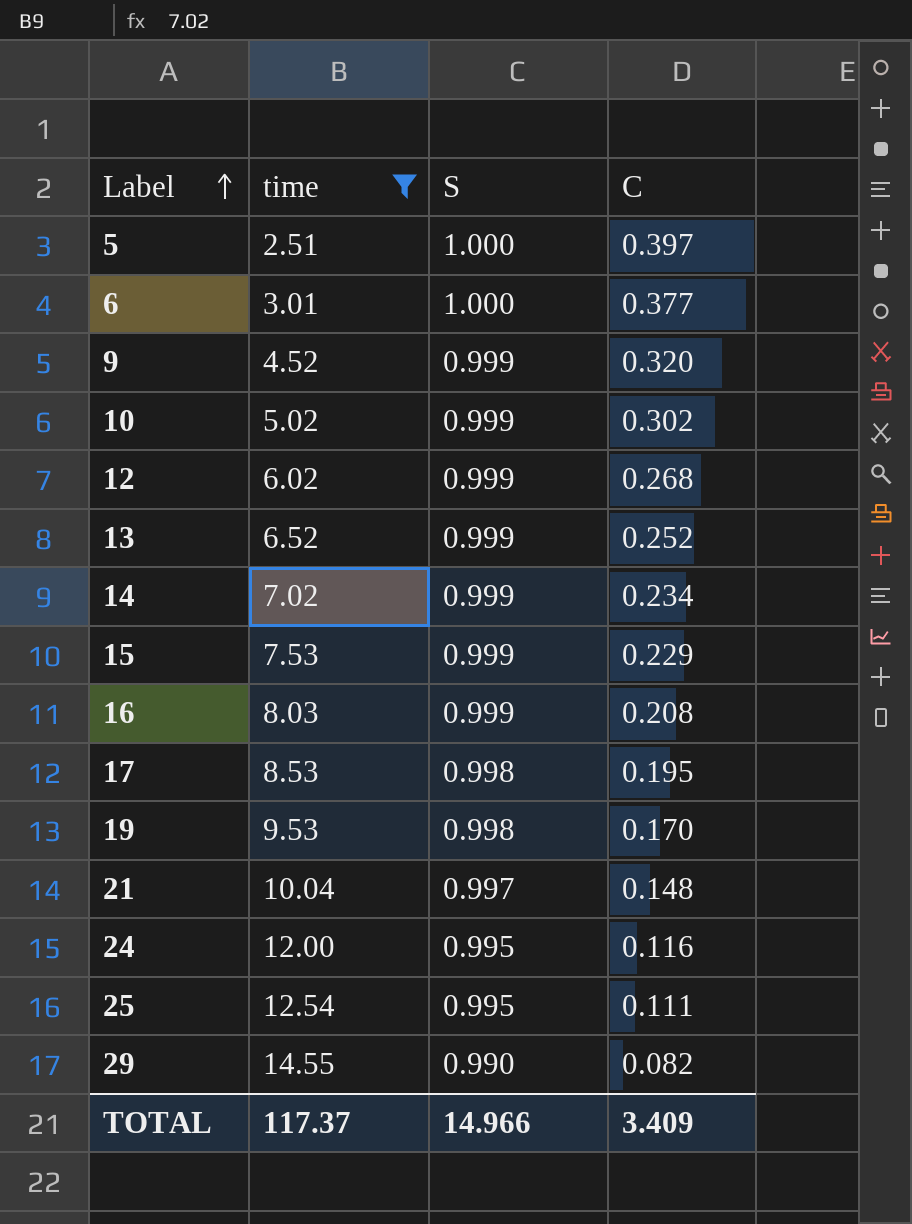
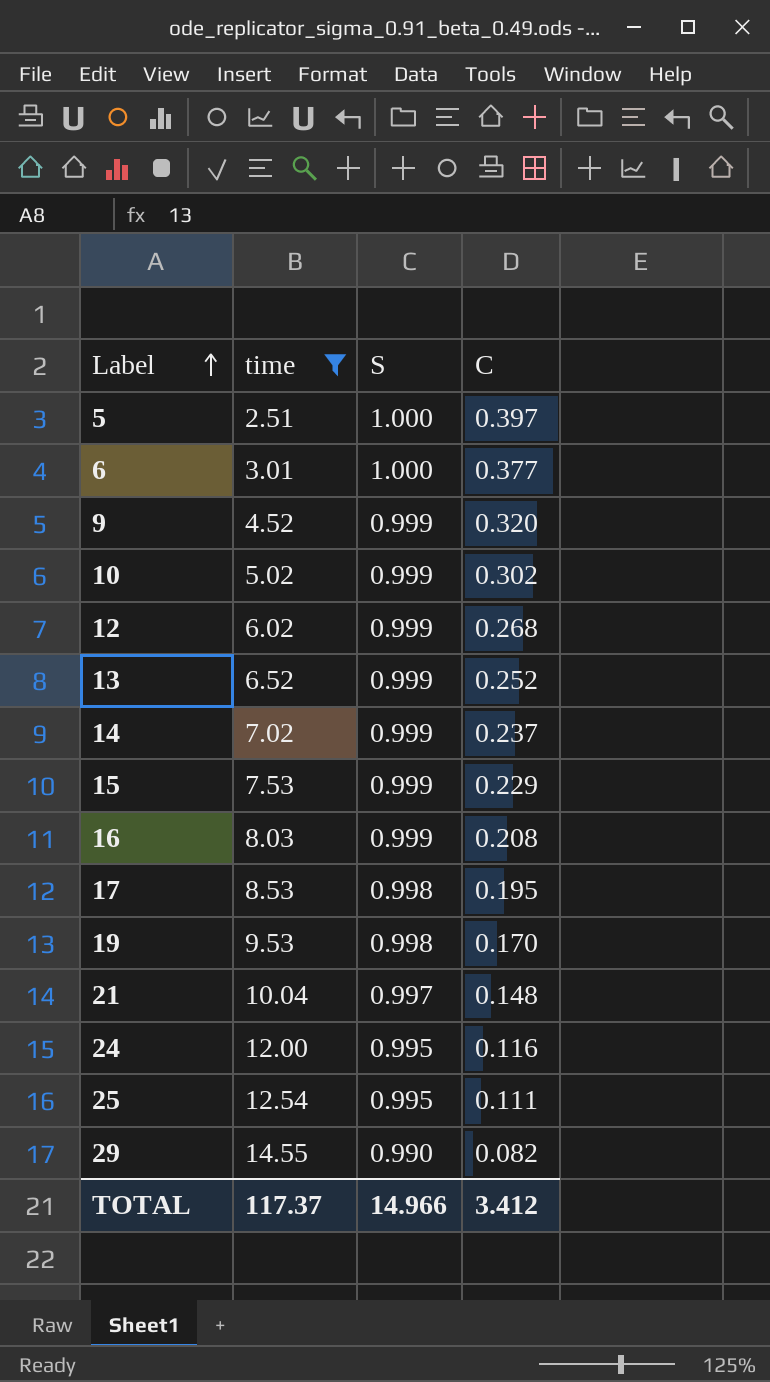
14 | C: 0.234 -> 0.237
TOTAL | C: 3.409 -> 3.412

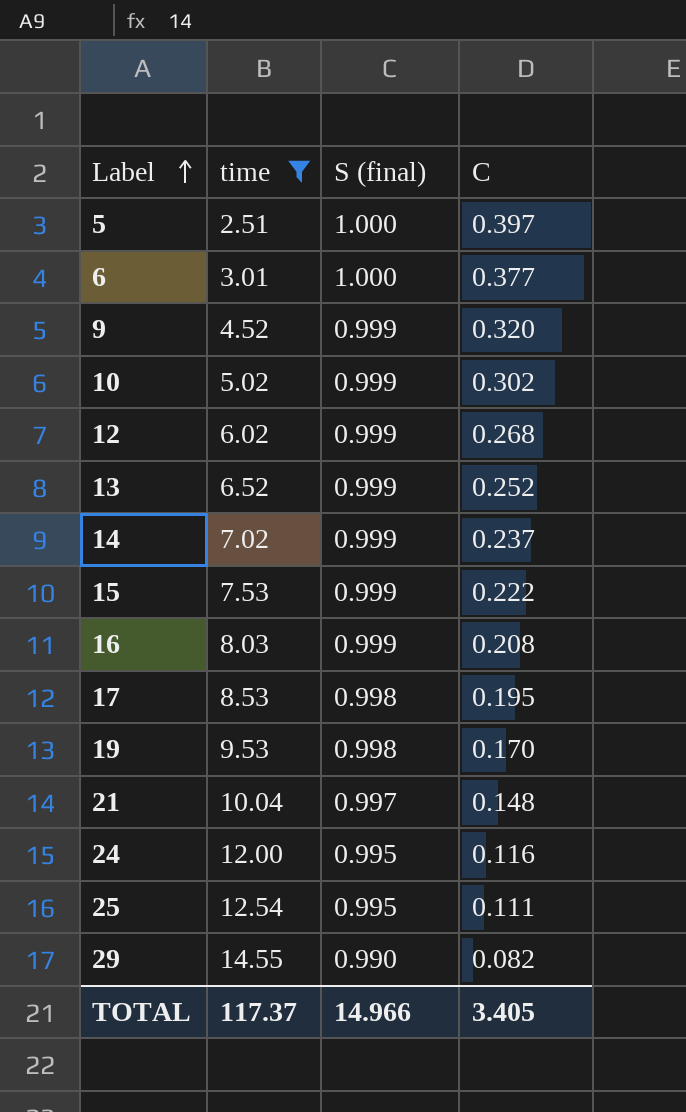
column name: S -> S (final)
15 | C: 0.229 -> 0.222
TOTAL | C: 3.412 -> 3.405

